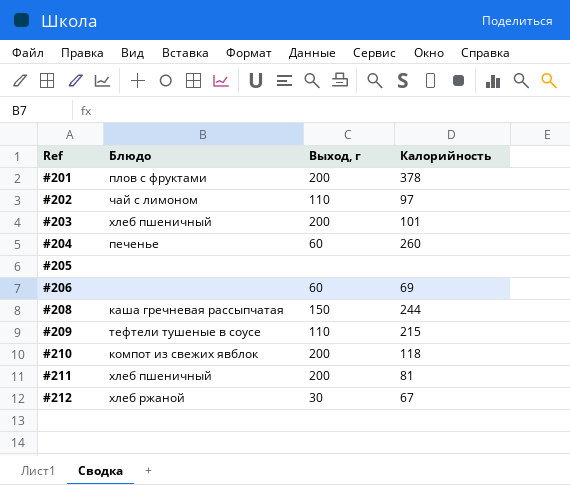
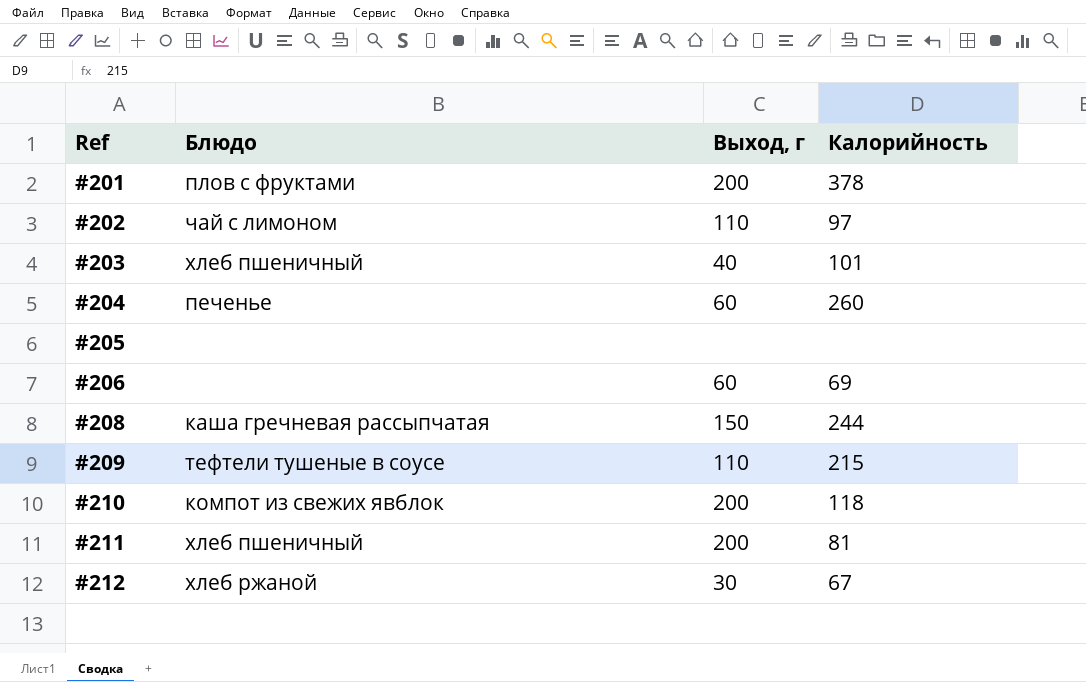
#203 | Выход, г: 200 -> 40

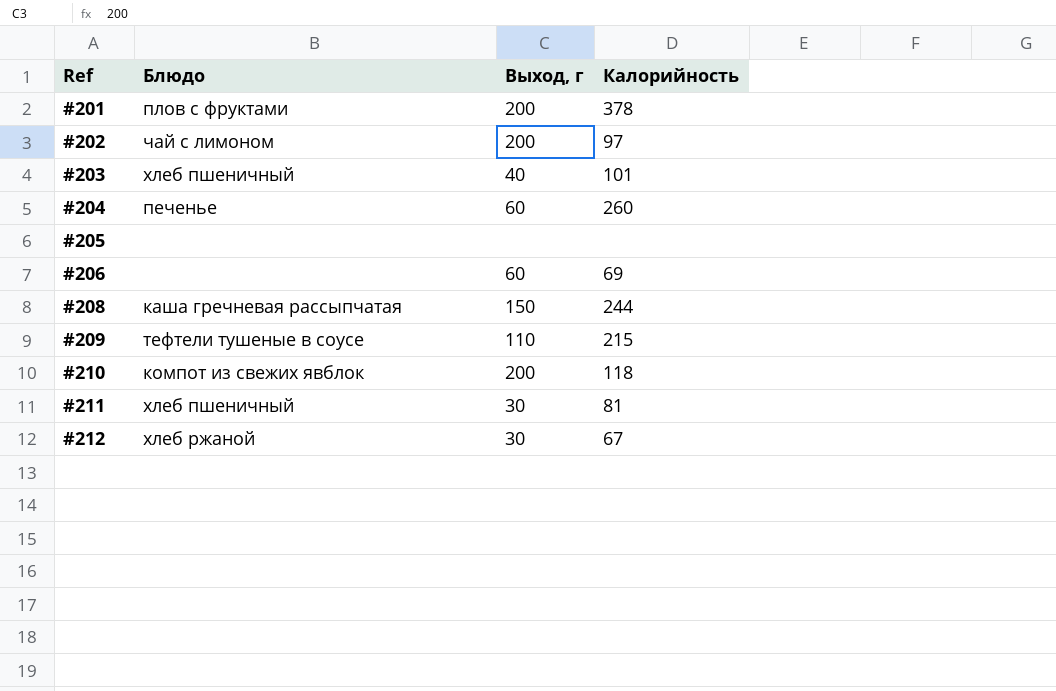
#202 | Выход, г: 110 -> 200
#211 | Выход, г: 200 -> 30

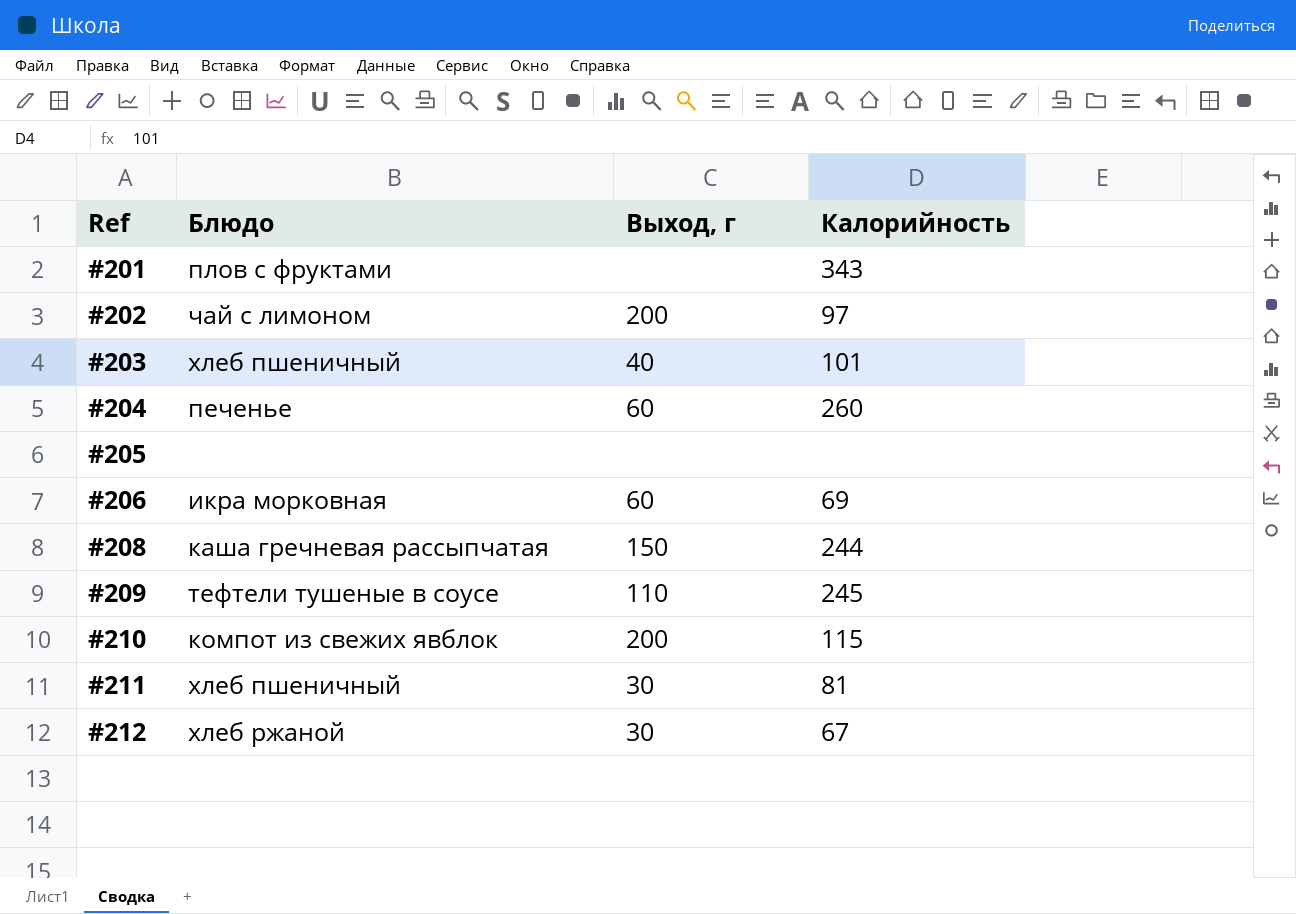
#201 | Выход, г: 200 -> none
#201 | Калорийность: 378 -> 343
#206 | Блюдо: none -> икра морковная
#209 | Калорийность: 215 -> 245
#210 | Калорийность: 118 -> 115

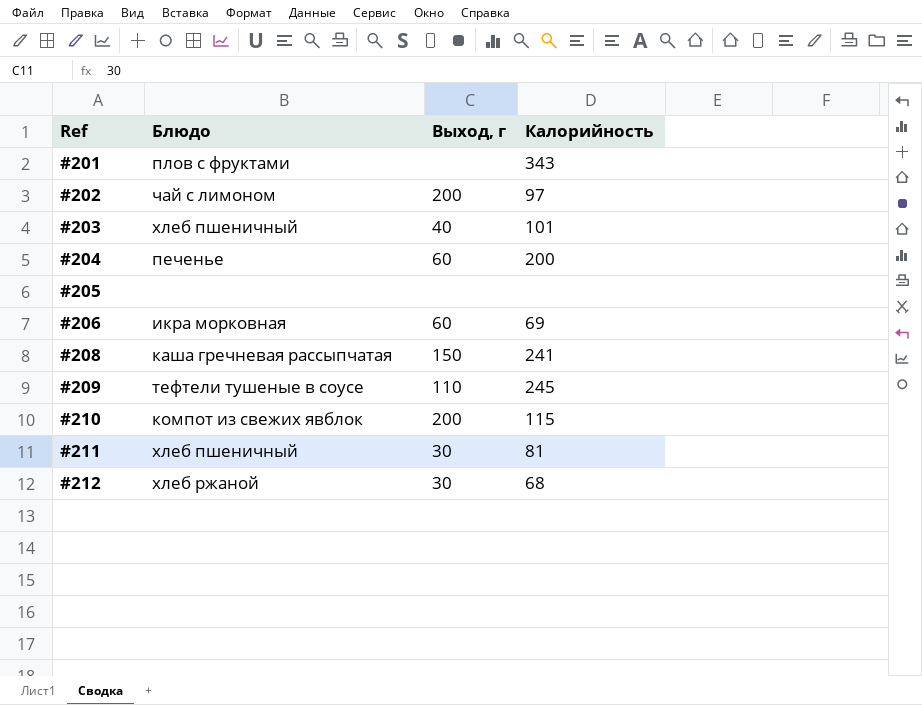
#204 | Калорийность: 260 -> 200
#208 | Калорийность: 244 -> 241
#212 | Калорийность: 67 -> 68

